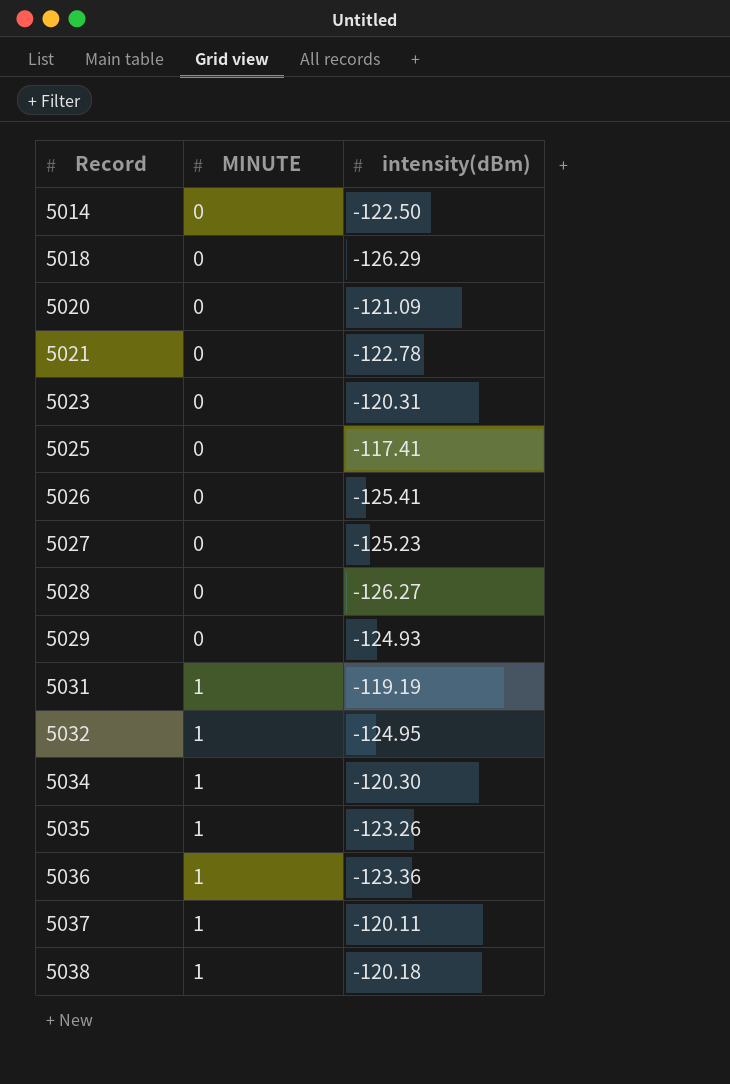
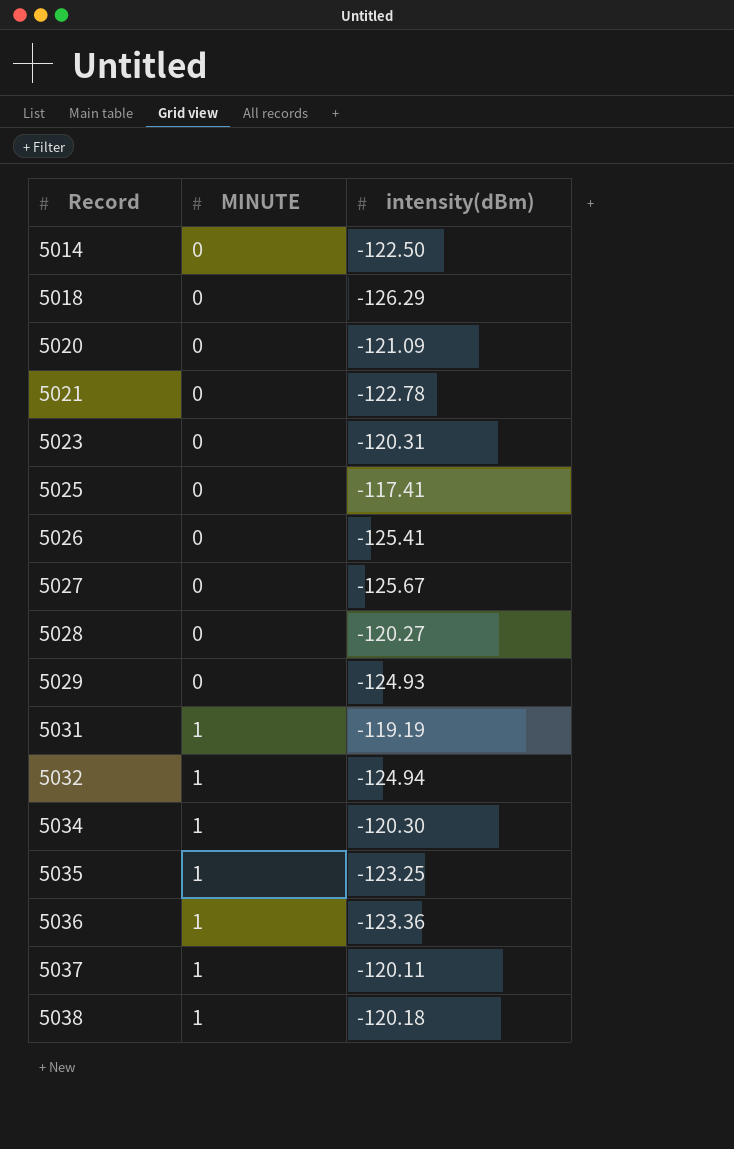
5027 | intensity(dBm): -125.23 -> -125.67
5028 | intensity(dBm): -126.27 -> -120.27
5032 | intensity(dBm): -124.95 -> -124.94
5035 | intensity(dBm): -123.26 -> -123.25

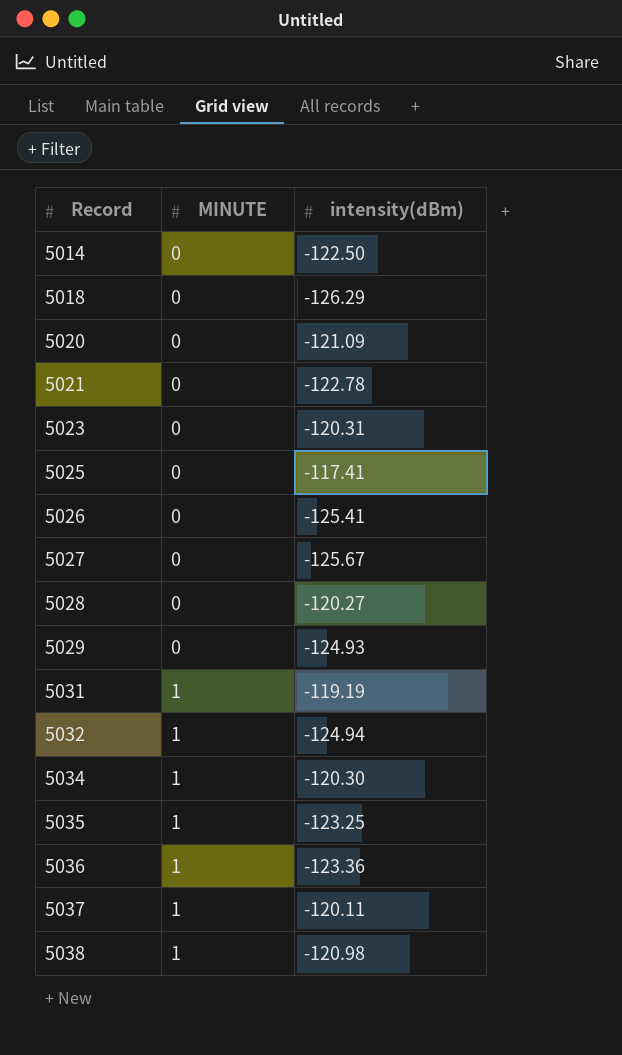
5038 | intensity(dBm): -120.18 -> -120.98

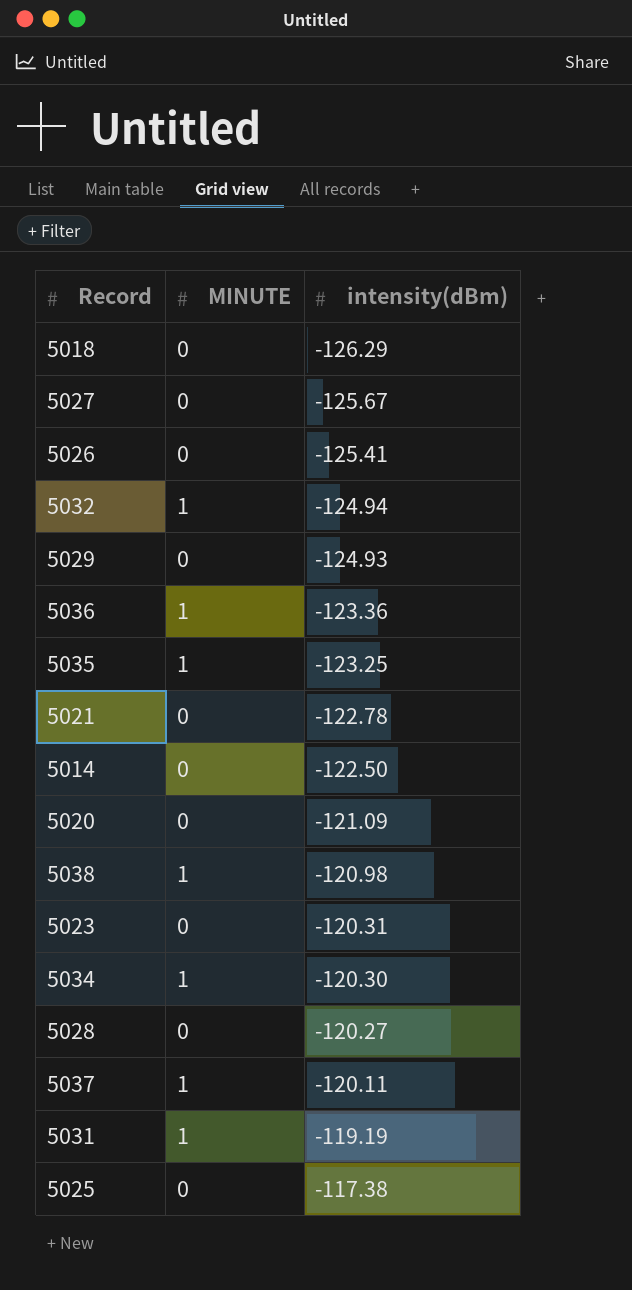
row order: Record ascending -> intensity(dBm) ascending
5025 | intensity(dBm): -117.41 -> -117.38

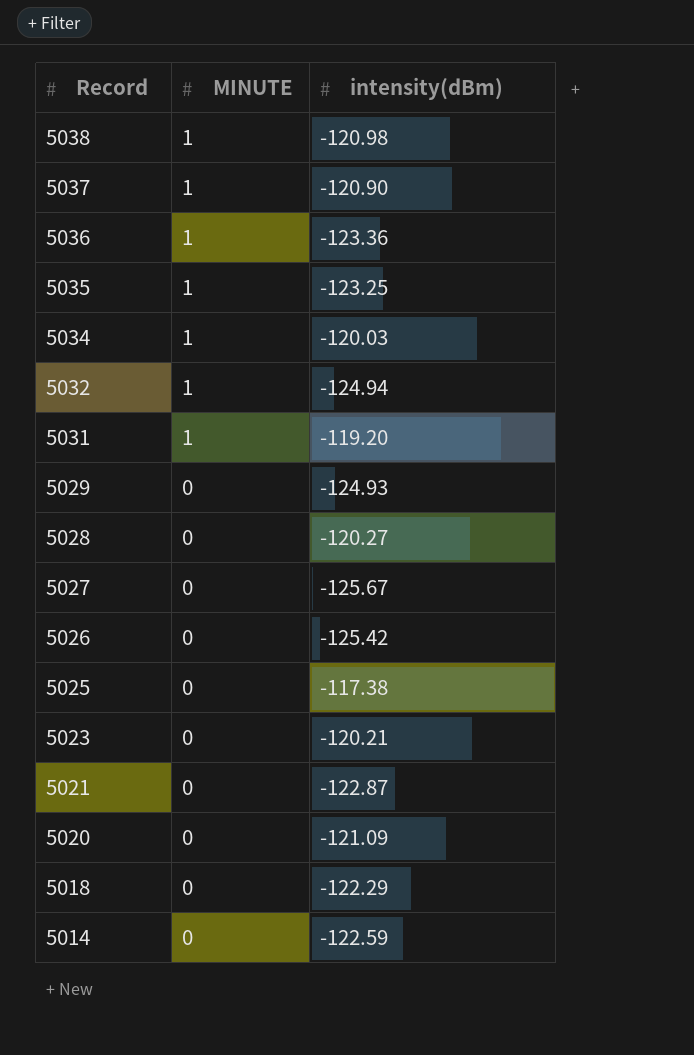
row order: intensity(dBm) ascending -> Record descending
5037 | intensity(dBm): -120.11 -> -120.90
5034 | intensity(dBm): -120.30 -> -120.03
5031 | intensity(dBm): -119.19 -> -119.20
5026 | intensity(dBm): -125.41 -> -125.42
5023 | intensity(dBm): -120.31 -> -120.21
5021 | intensity(dBm): -122.78 -> -122.87
5018 | intensity(dBm): -126.29 -> -122.29
5014 | intensity(dBm): -122.50 -> -122.59

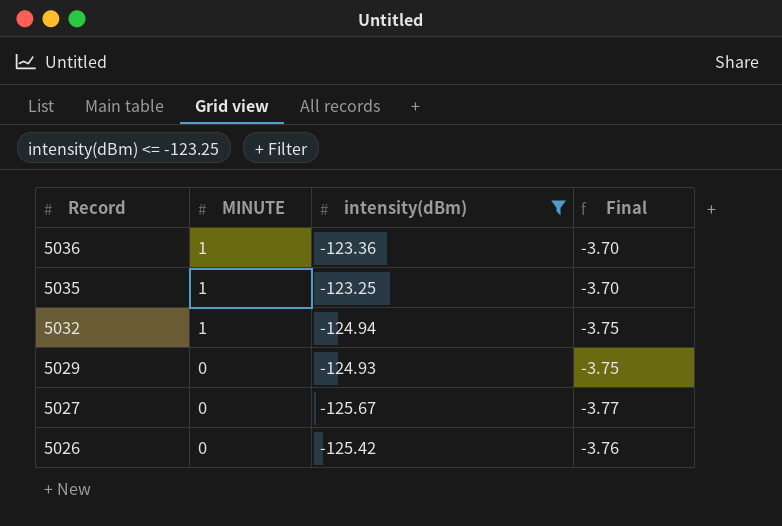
filter: none -> intensity(dBm) <= -123.25
column Final | formula: none -> [intensity(dBm)] * 0.03

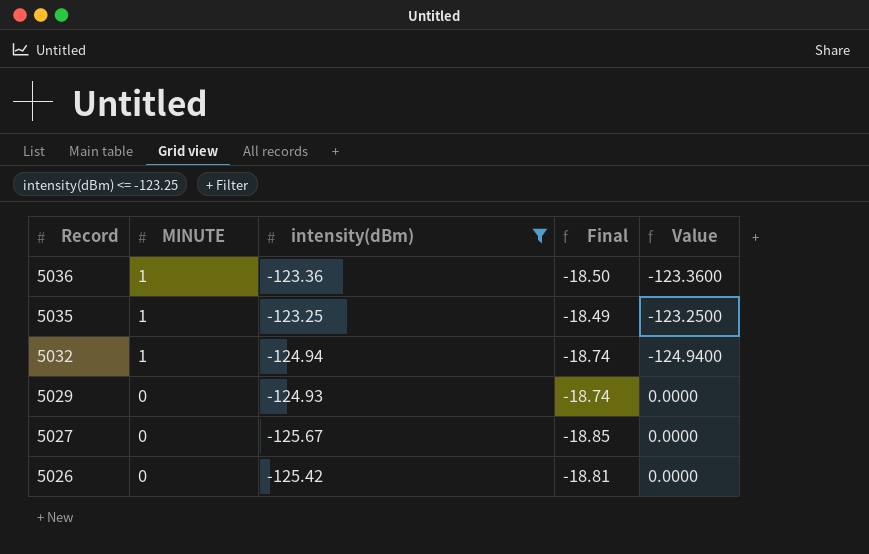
column Final | formula: [intensity(dBm)] * 0.03 -> [intensity(dBm)] * 0.15
column Value | formula: none -> [MINUTE] * [intensity(dBm)]

